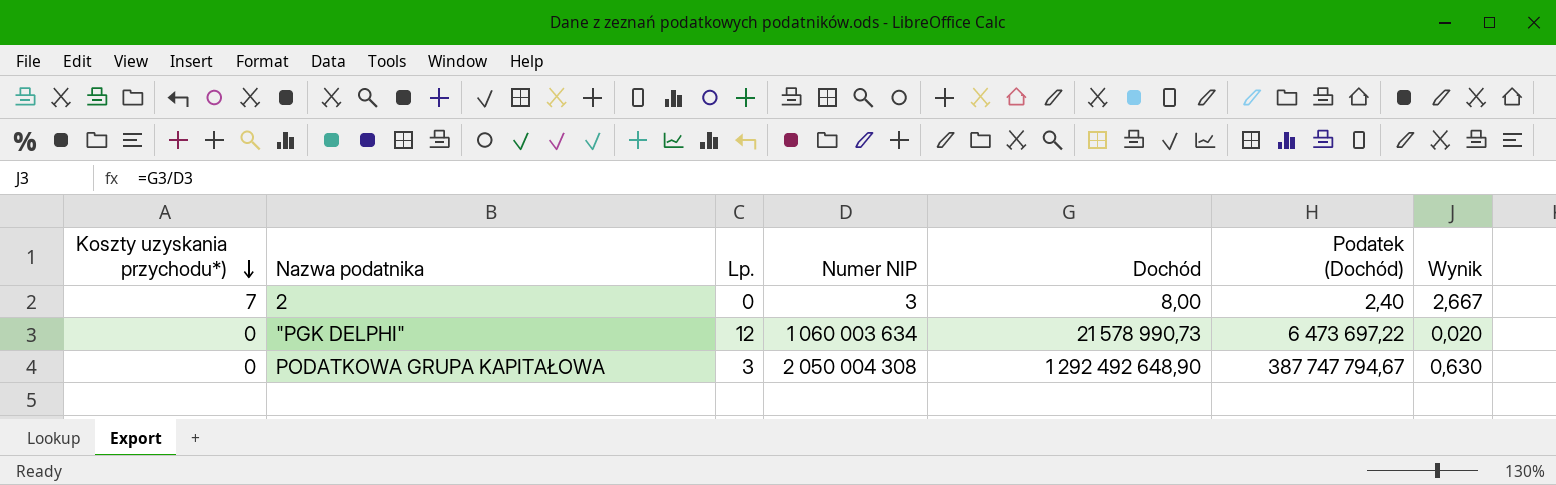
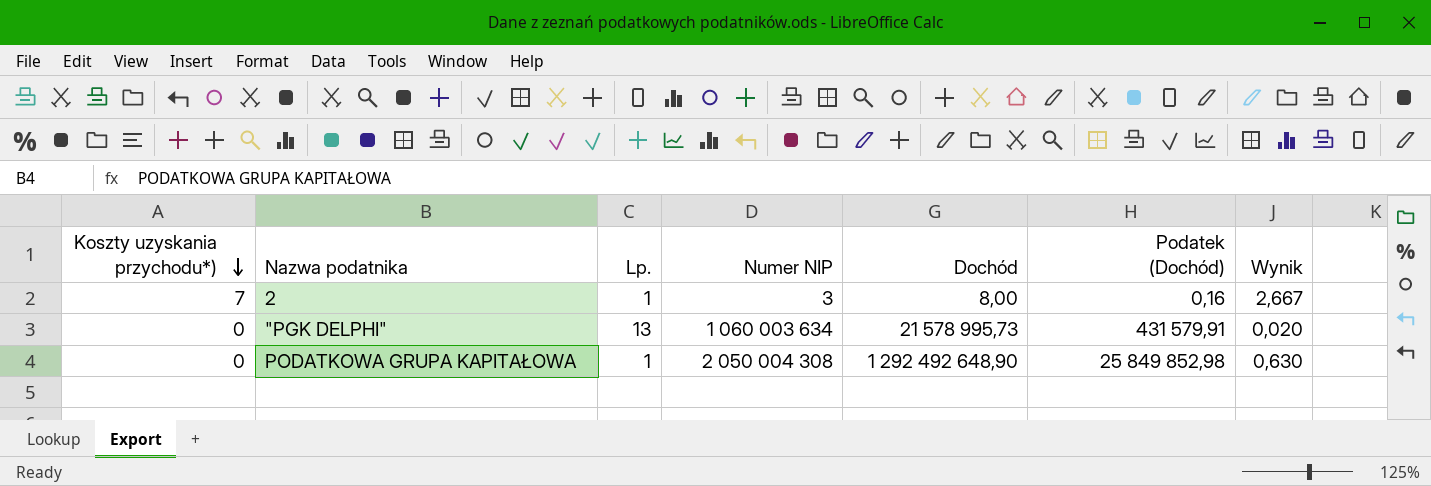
column Podatek (Dochód) | formula: [Dochód] * 0,3 -> [Dochód] * 0,02
2 | Lp.: 0 -> 1
"PGK DELPHI" | Lp.: 12 -> 13
"PGK DELPHI" | Dochód: 21 578 990,73 -> 21 578 995,73
PODATKOWA GRUPA KAPITAŁOWA | Lp.: 3 -> 1

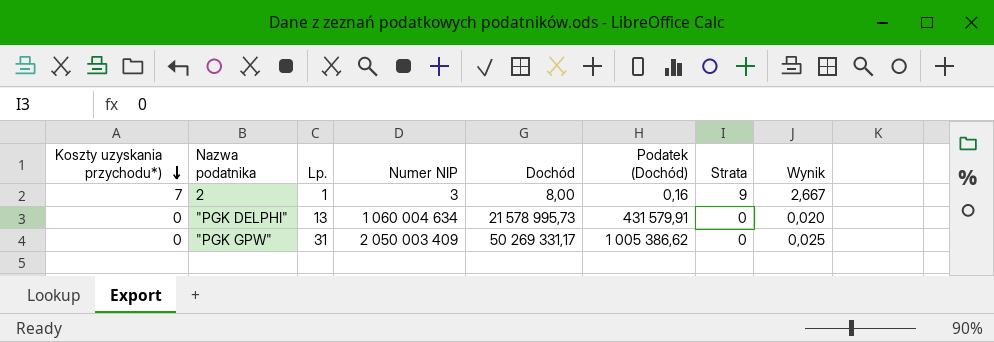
column Strata | position: none -> 7
row PODATKOWA GRUPA KAPITAŁOWA: 0 | 1 | 2 050 004 308 | 1 292 492 648,90 | 25 849 852,98 | 0,630 -> none
"PGK DELPHI" | Numer NIP: 1 060 003 634 -> 1 060 004 634
row "PGK GPW": none -> 0 | 31 | 2 050 003 409 | 50 269 331,17 | 1 005 386,62 | 0 | 0,025

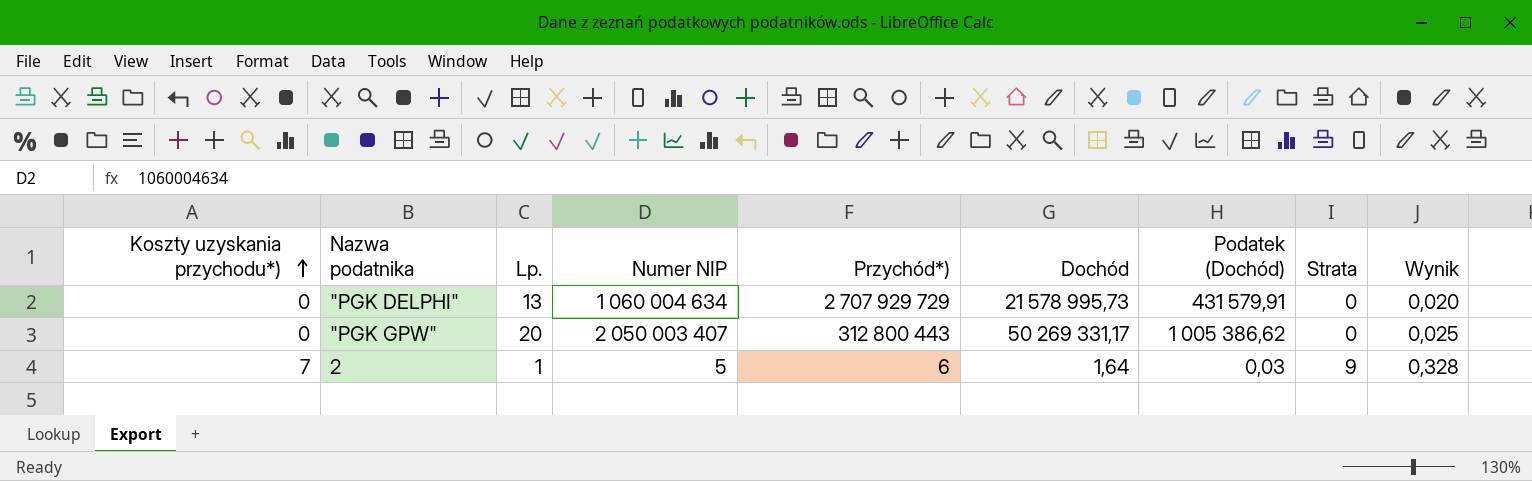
row order: Koszty uzyskania przychodu*) descending -> Koszty uzyskania przychodu*) ascending
column Przychód*) | position: none -> 5
"PGK GPW" | Lp.: 31 -> 20
"PGK GPW" | Numer NIP: 2 050 003 409 -> 2 050 003 407
2 | Numer NIP: 3 -> 5
2 | Dochód: 8,00 -> 1,64
2 | Podatek (Dochód): 0,16 -> 0,03
2 | Wynik: 2,667 -> 0,328

